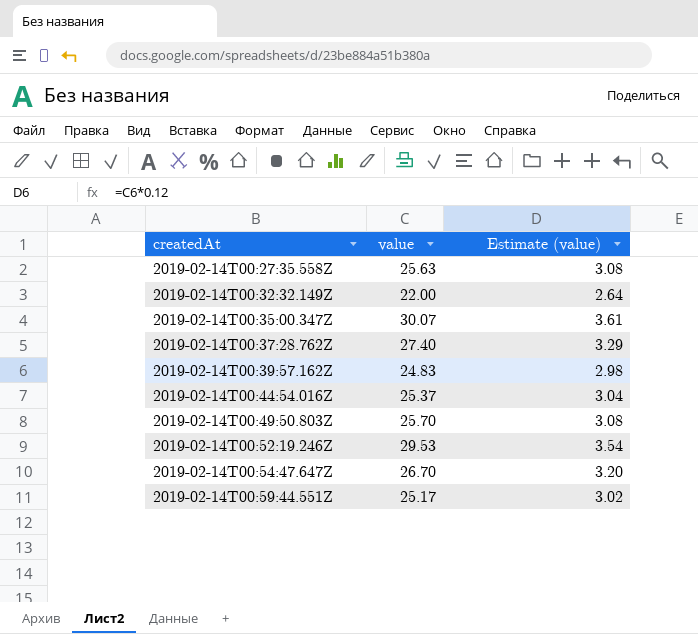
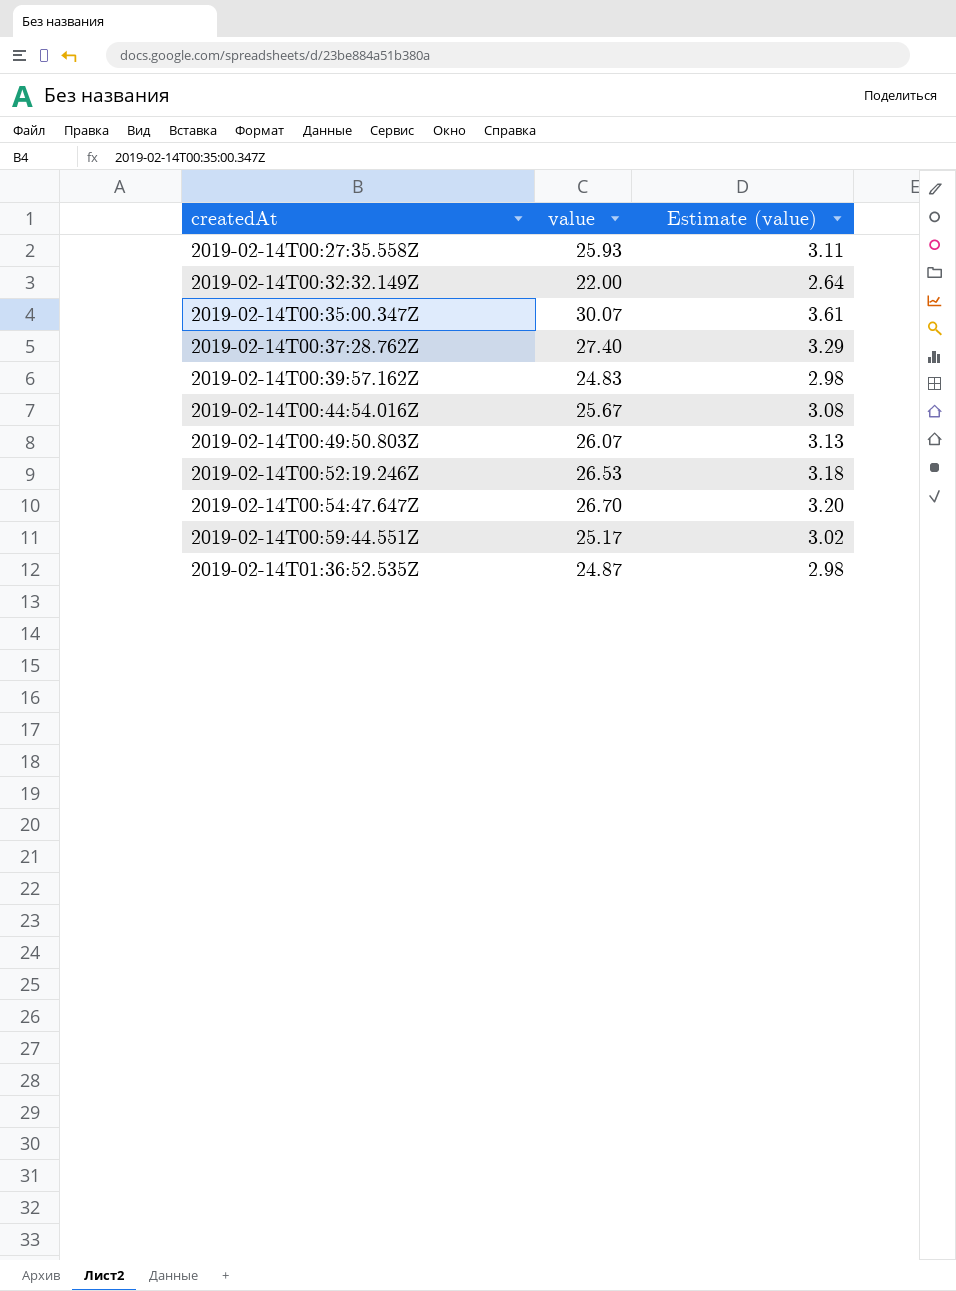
2019-02-14T00:27:35.558Z | value: 25.63 -> 25.93
2019-02-14T00:27:35.558Z | Estimate (value): 3.08 -> 3.11
2019-02-14T00:44:54.016Z | value: 25.37 -> 25.67
2019-02-14T00:44:54.016Z | Estimate (value): 3.04 -> 3.08
2019-02-14T00:49:50.803Z | value: 25.70 -> 26.07
2019-02-14T00:49:50.803Z | Estimate (value): 3.08 -> 3.13
2019-02-14T00:52:19.246Z | value: 29.53 -> 26.53
2019-02-14T00:52:19.246Z | Estimate (value): 3.54 -> 3.18
row 2019-02-14T01:36:52.535Z: none -> 24.87 | 2.98

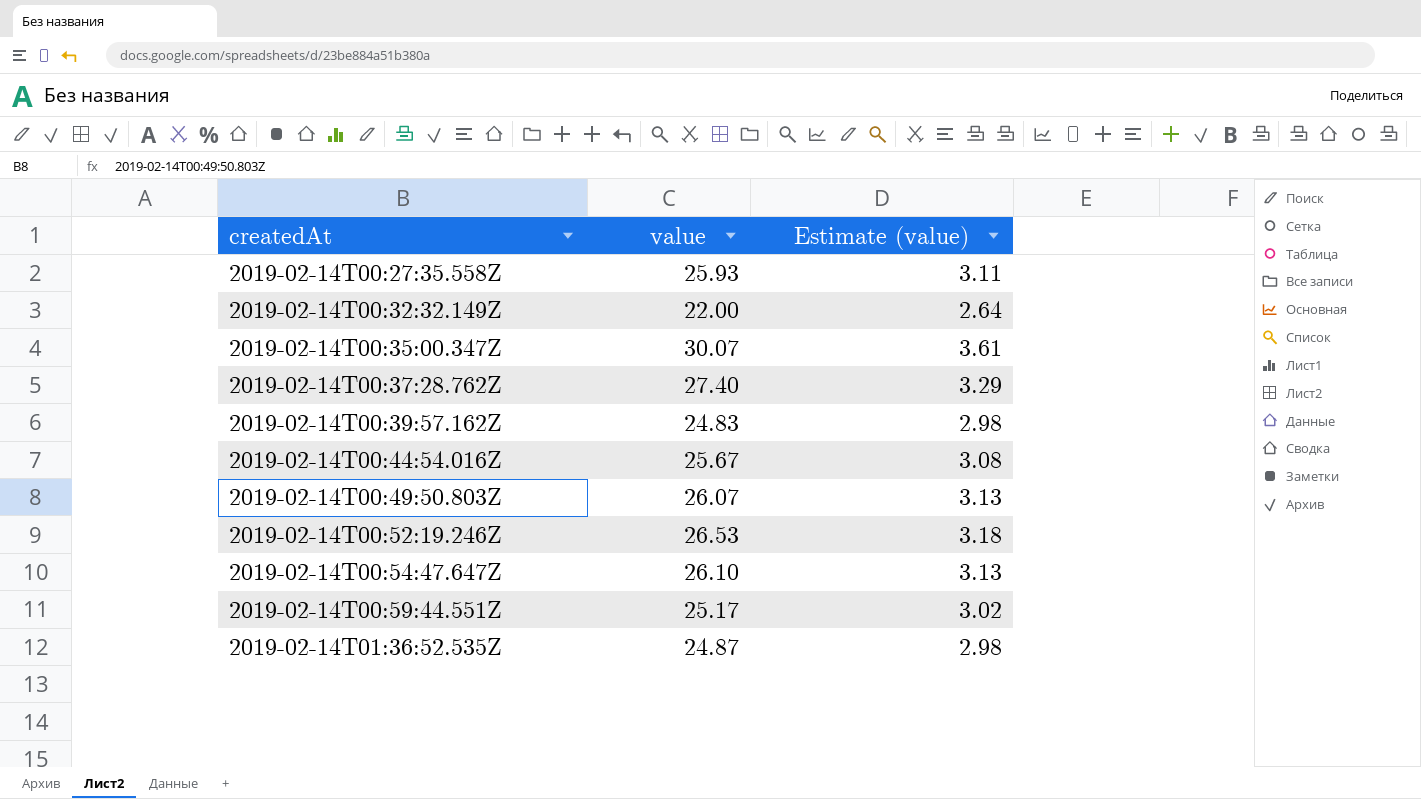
2019-02-14T00:54:47.647Z | value: 26.70 -> 26.10
2019-02-14T00:54:47.647Z | Estimate (value): 3.20 -> 3.13

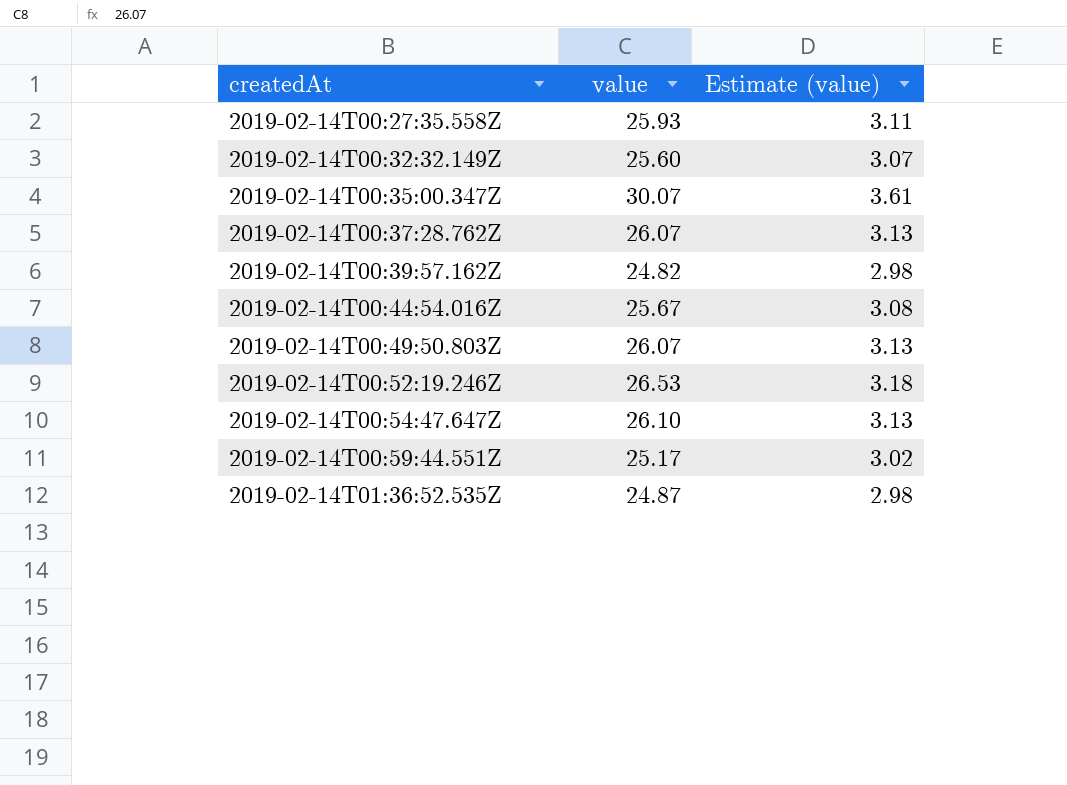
2019-02-14T00:32:32.149Z | value: 22.00 -> 25.60
2019-02-14T00:32:32.149Z | Estimate (value): 2.64 -> 3.07
2019-02-14T00:37:28.762Z | value: 27.40 -> 26.07
2019-02-14T00:37:28.762Z | Estimate (value): 3.29 -> 3.13
2019-02-14T00:39:57.162Z | value: 24.83 -> 24.82

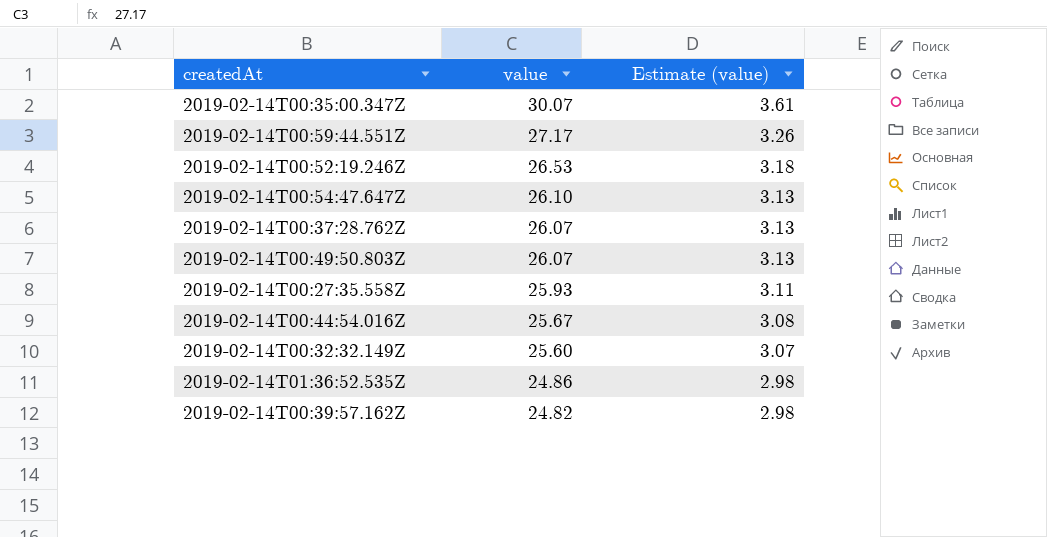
row order: createdAt ascending -> value descending
2019-02-14T00:59:44.551Z | value: 25.17 -> 27.17
2019-02-14T00:59:44.551Z | Estimate (value): 3.02 -> 3.26
2019-02-14T01:36:52.535Z | value: 24.87 -> 24.86

